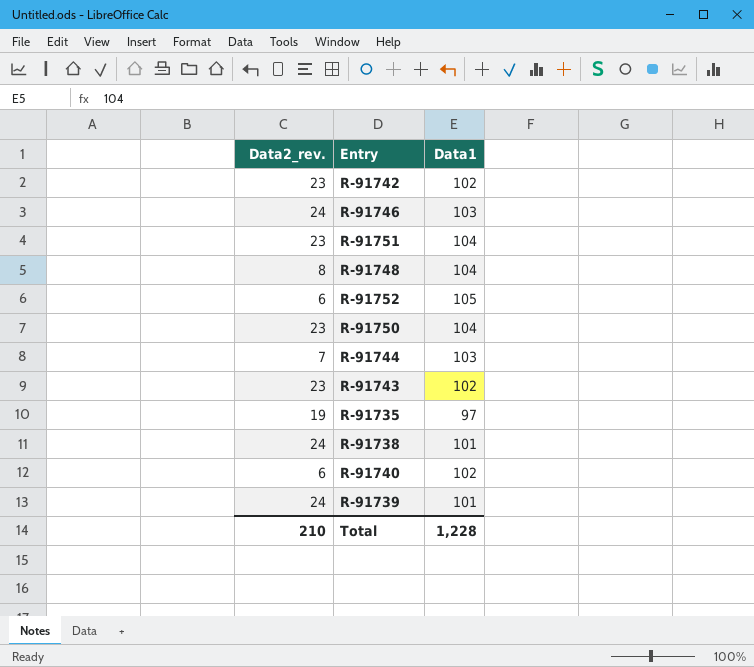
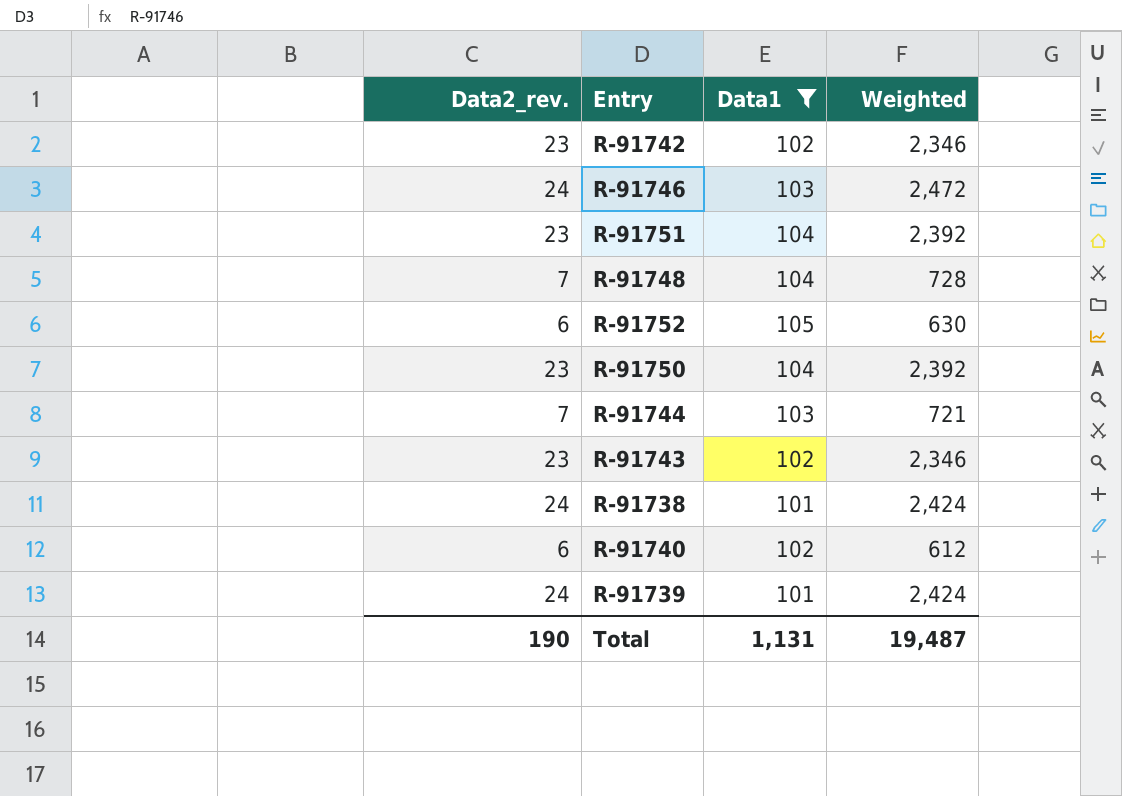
filter: none -> Data1 != 97
column Weighted | formula: none -> [Data2_rev.] * [Data1]
R-91748 | Data2_rev.: 8 -> 7
Total | Data2_rev.: 210 -> 190
Total | Data1: 1,228 -> 1,131

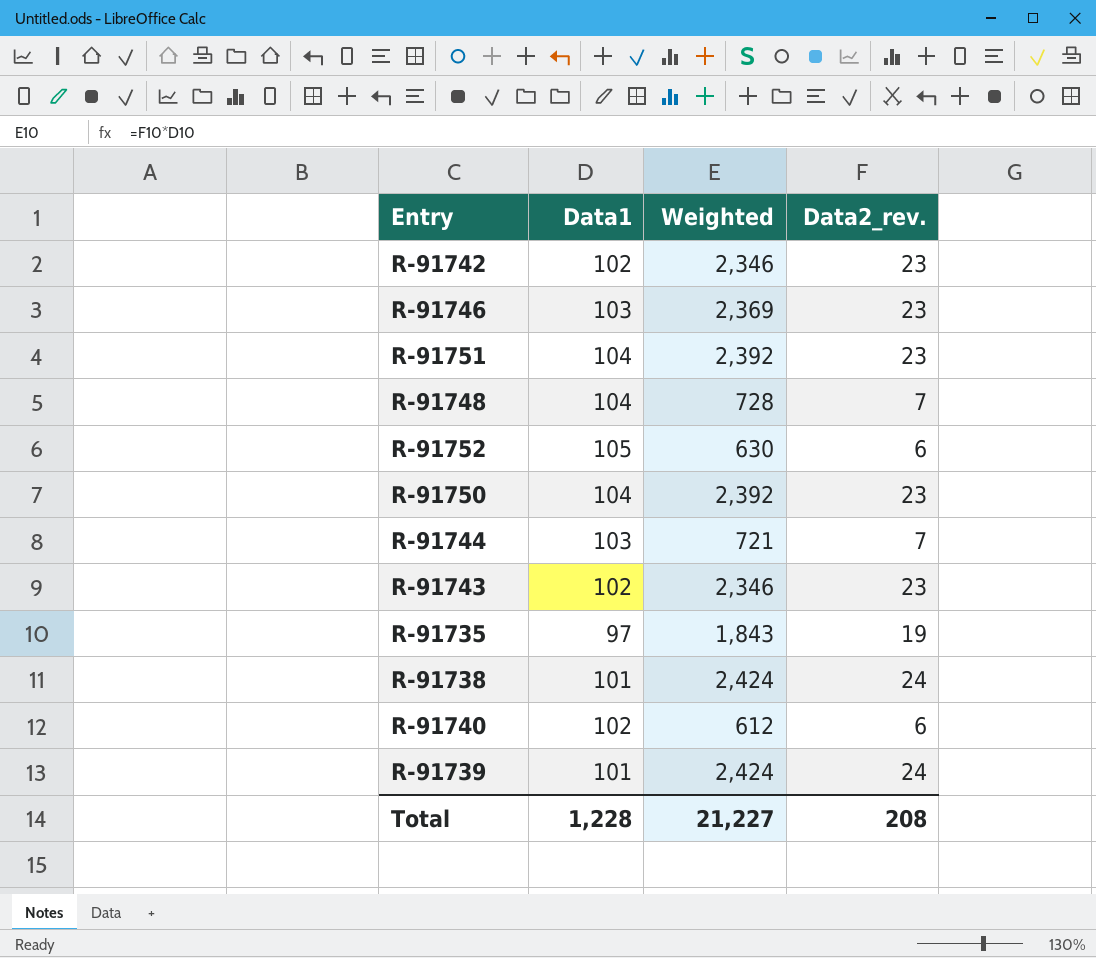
filter: Data1 != 97 -> none
column Data2_rev. | position: 1 -> 4
R-91746 | Weighted: 2,472 -> 2,369
R-91746 | Data2_rev.: 24 -> 23
Total | Data1: 1,131 -> 1,228
Total | Weighted: 19,487 -> 21,227
Total | Data2_rev.: 190 -> 208

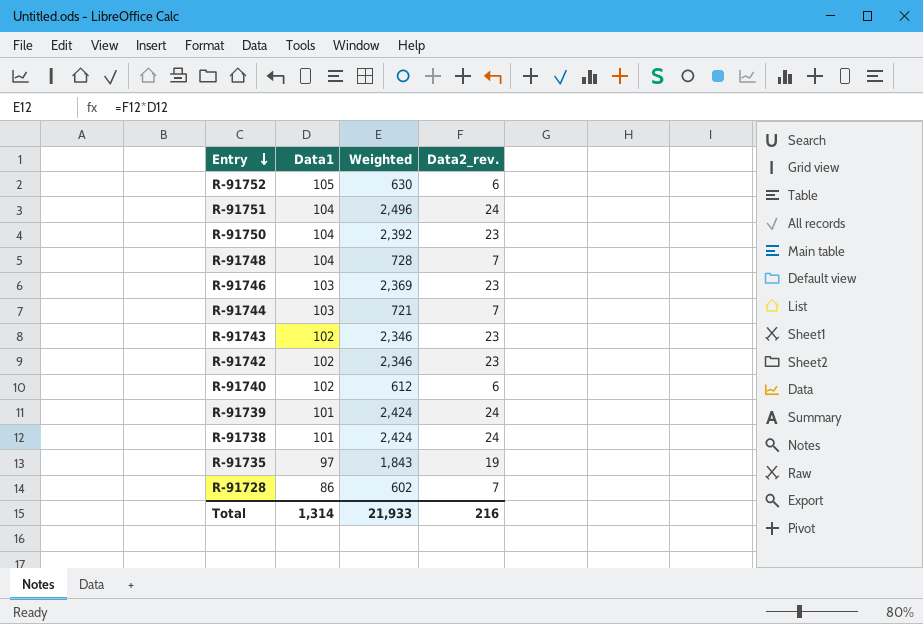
row order: none -> Entry descending
R-91751 | Weighted: 2,392 -> 2,496
R-91751 | Data2_rev.: 23 -> 24
row R-91728: none -> 86 | 602 | 7
Total | Data1: 1,228 -> 1,314
Total | Weighted: 21,227 -> 21,933
Total | Data2_rev.: 208 -> 216

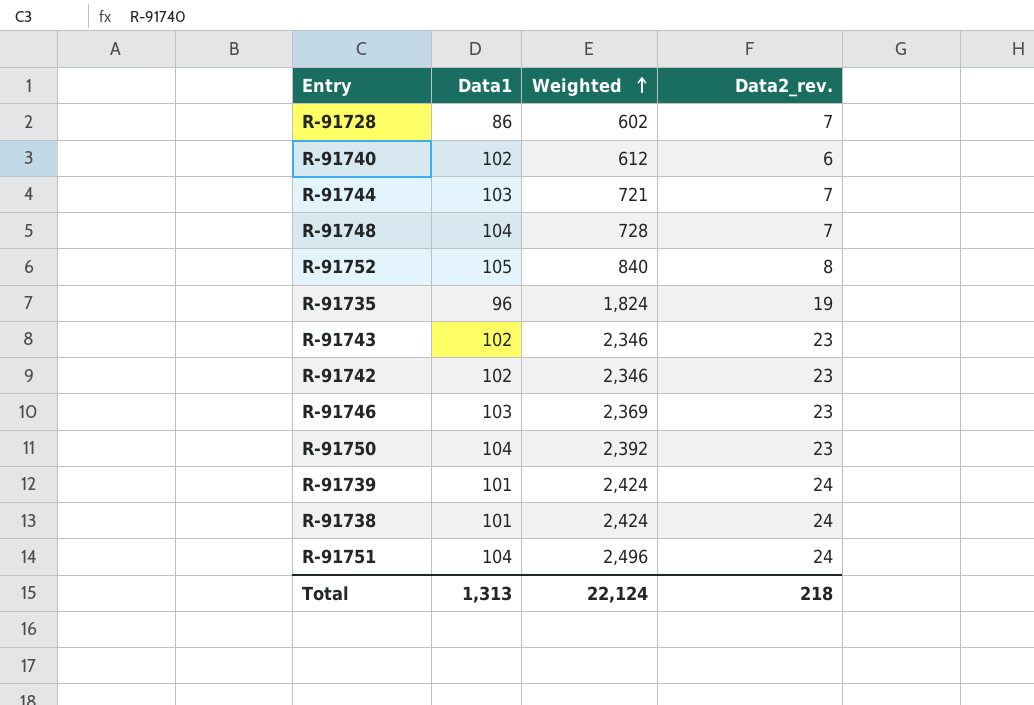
row order: Entry descending -> Weighted ascending
R-91752 | Weighted: 630 -> 840
R-91752 | Data2_rev.: 6 -> 8
R-91735 | Data1: 97 -> 96
R-91735 | Weighted: 1,843 -> 1,824
Total | Data1: 1,314 -> 1,313
Total | Weighted: 21,933 -> 22,124
Total | Data2_rev.: 216 -> 218

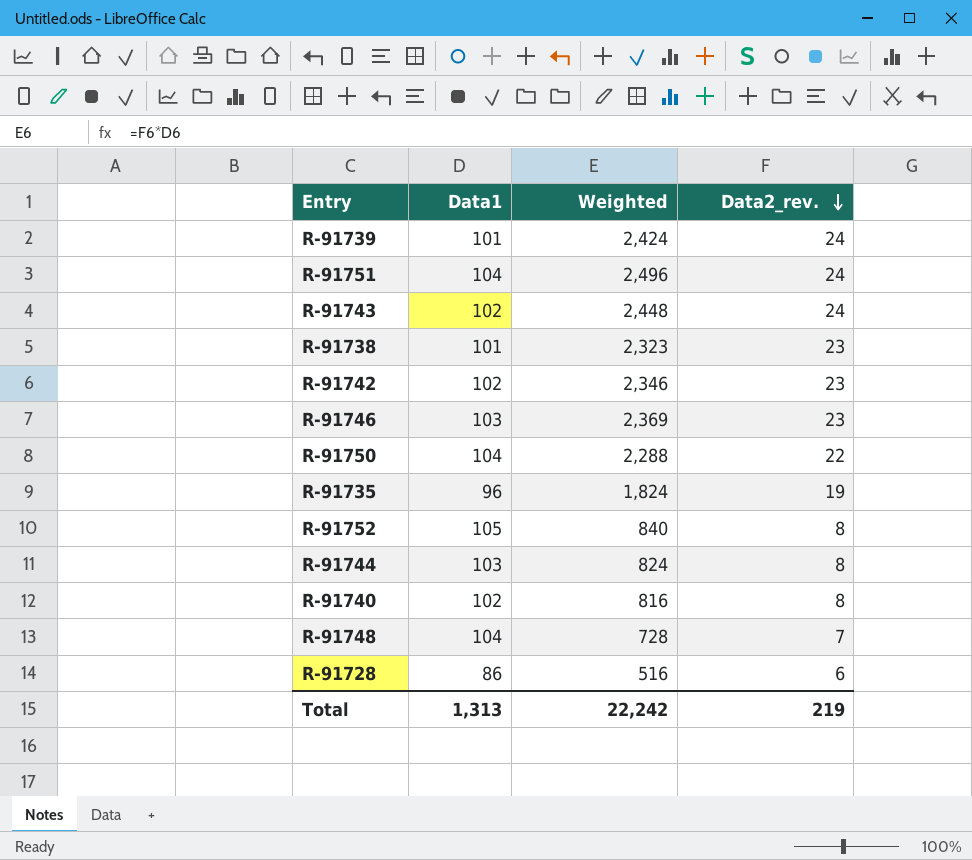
row order: Weighted ascending -> Data2_rev. descending
R-91743 | Weighted: 2,346 -> 2,448
R-91743 | Data2_rev.: 23 -> 24
R-91738 | Weighted: 2,424 -> 2,323
R-91738 | Data2_rev.: 24 -> 23
R-91750 | Weighted: 2,392 -> 2,288
R-91750 | Data2_rev.: 23 -> 22
R-91744 | Weighted: 721 -> 824
R-91744 | Data2_rev.: 7 -> 8
R-91740 | Weighted: 612 -> 816
R-91740 | Data2_rev.: 6 -> 8
R-91728 | Weighted: 602 -> 516
R-91728 | Data2_rev.: 7 -> 6
Total | Weighted: 22,124 -> 22,242
Total | Data2_rev.: 218 -> 219

